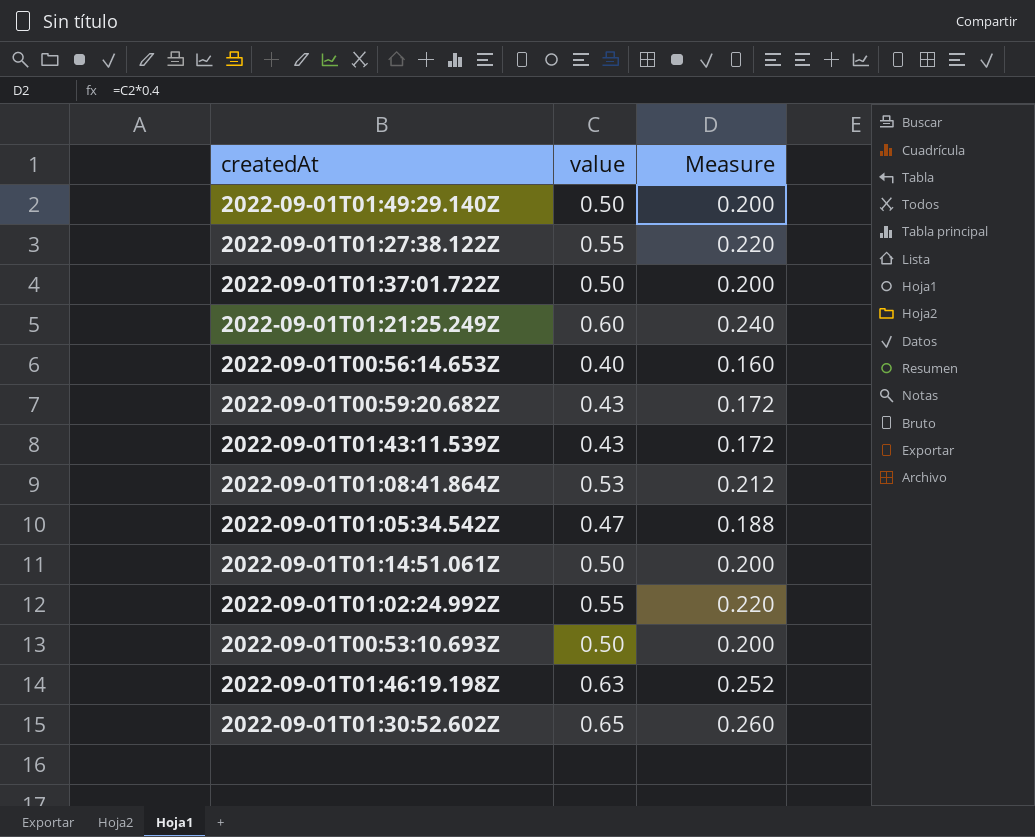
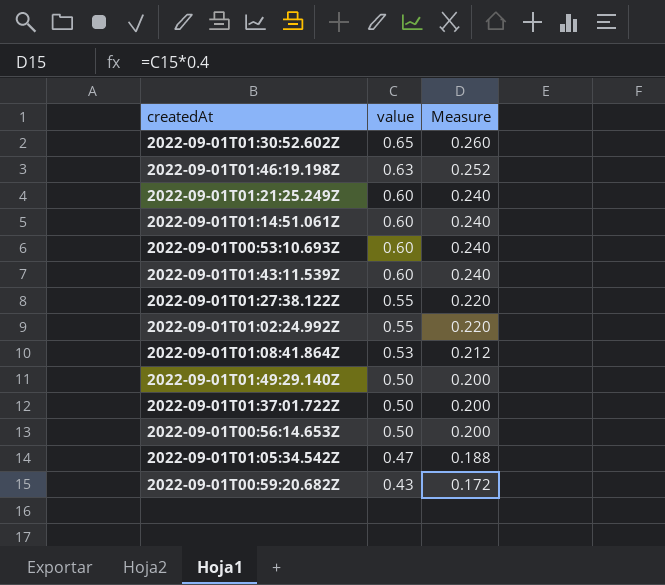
row order: none -> value descending
2022-09-01T01:14:51.061Z | value: 0.50 -> 0.60
2022-09-01T01:14:51.061Z | Measure: 0.200 -> 0.240
2022-09-01T00:53:10.693Z | value: 0.50 -> 0.60
2022-09-01T00:53:10.693Z | Measure: 0.200 -> 0.240
2022-09-01T01:43:11.539Z | value: 0.43 -> 0.60
2022-09-01T01:43:11.539Z | Measure: 0.172 -> 0.240
2022-09-01T00:56:14.653Z | value: 0.40 -> 0.50
2022-09-01T00:56:14.653Z | Measure: 0.160 -> 0.200

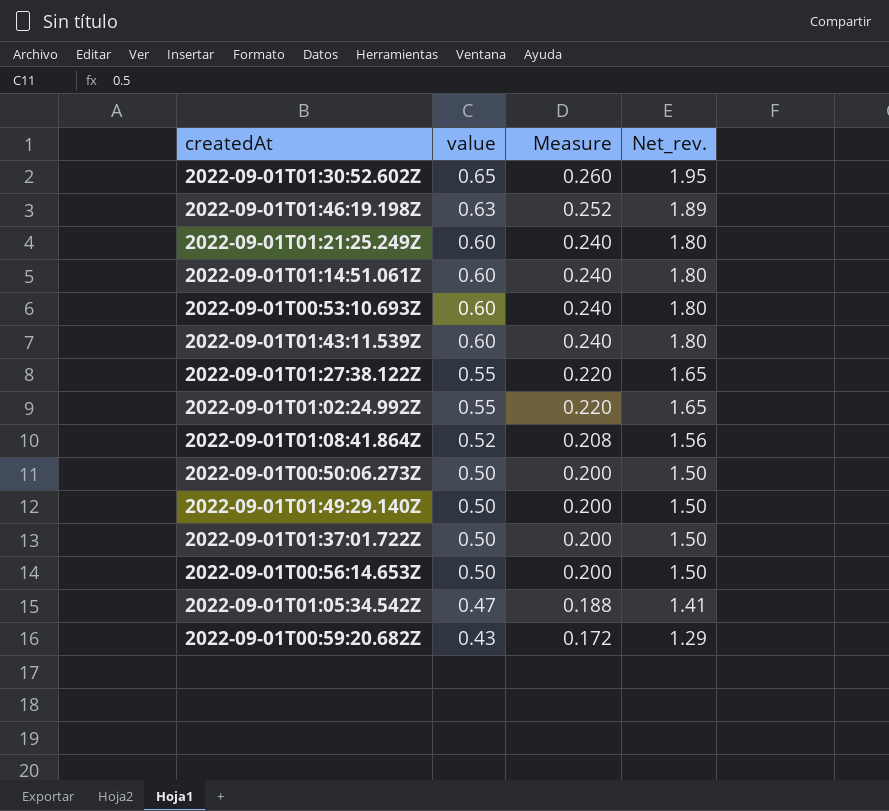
column Net_rev. | formula: none -> [value] * 3
2022-09-01T01:08:41.864Z | value: 0.53 -> 0.52
2022-09-01T01:08:41.864Z | Measure: 0.212 -> 0.208
row 2022-09-01T00:50:06.273Z: none -> 0.50 | 0.200 | 1.50

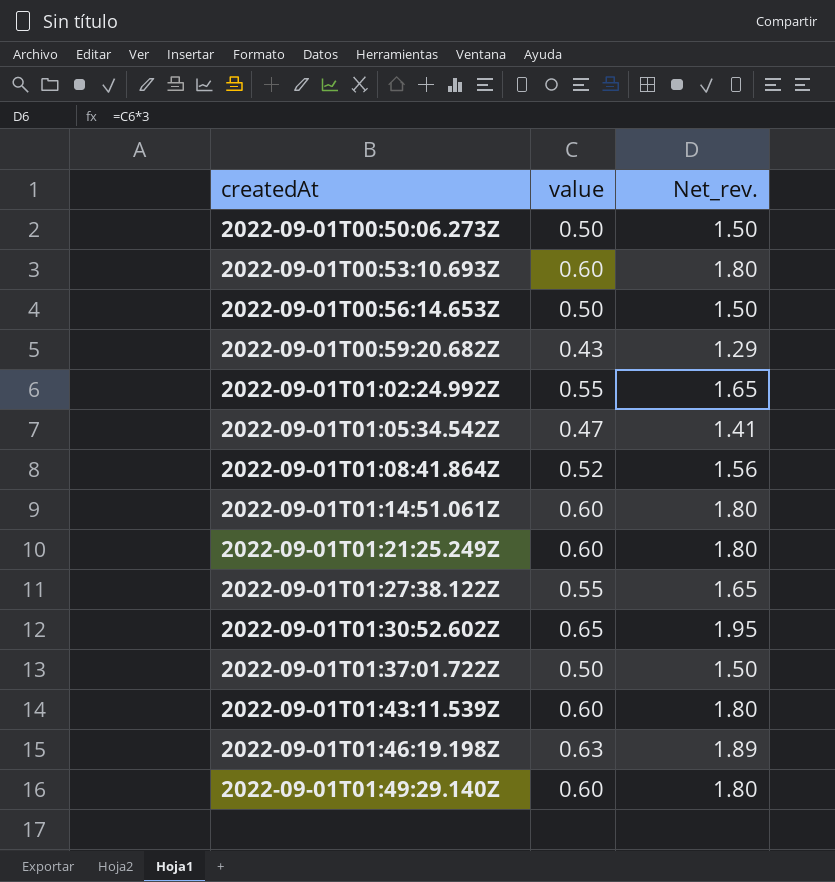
row order: value descending -> createdAt ascending
column Measure | formula: [value] * 0.4 -> none
2022-09-01T01:49:29.140Z | value: 0.50 -> 0.60
2022-09-01T01:49:29.140Z | Net_rev.: 1.50 -> 1.80

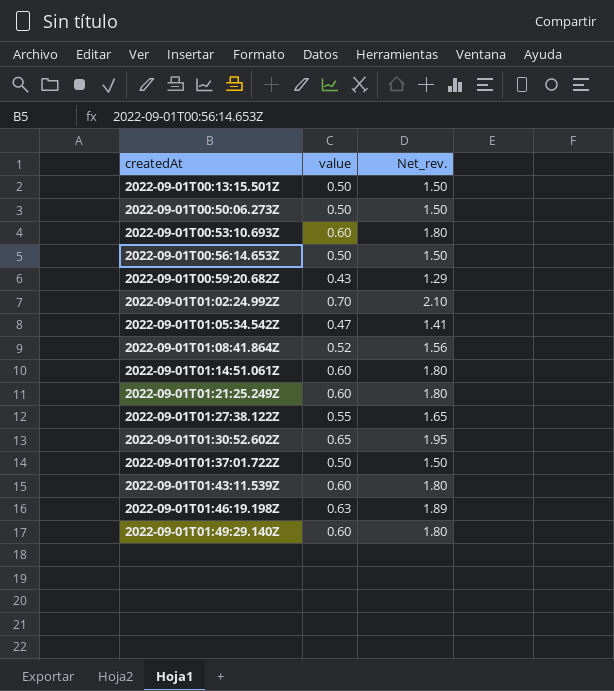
row 2022-09-01T00:13:15.501Z: none -> 0.50 | 1.50
2022-09-01T01:02:24.992Z | value: 0.55 -> 0.70
2022-09-01T01:02:24.992Z | Net_rev.: 1.65 -> 2.10

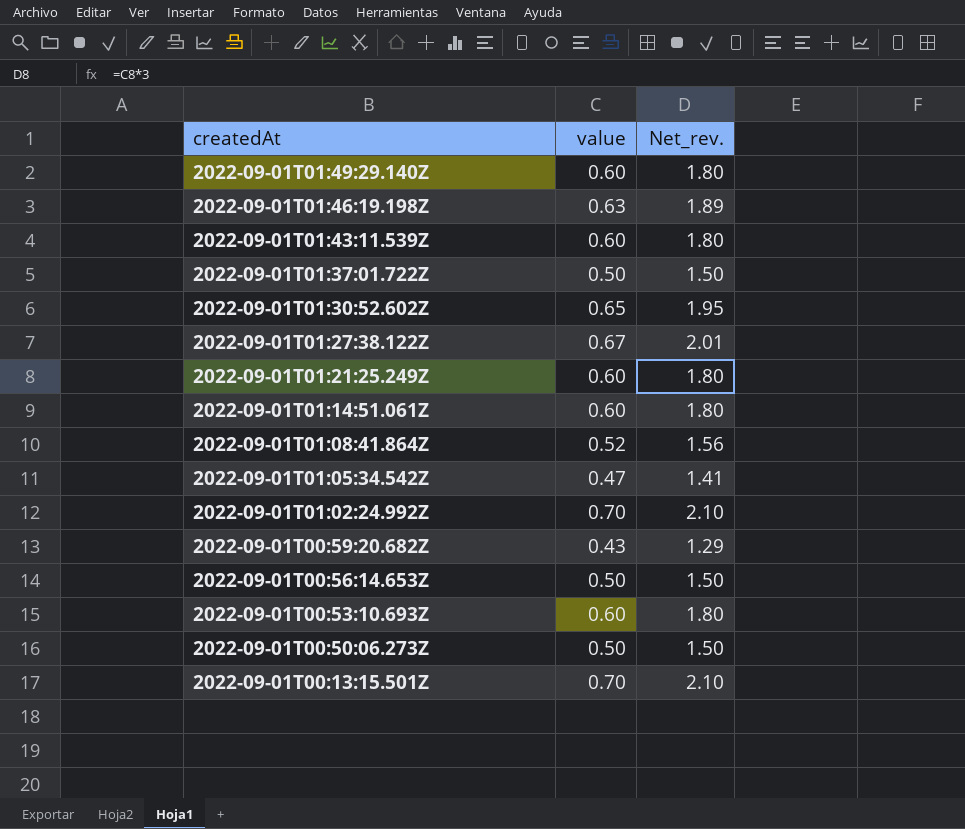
row order: createdAt ascending -> createdAt descending
2022-09-01T01:27:38.122Z | value: 0.55 -> 0.67
2022-09-01T01:27:38.122Z | Net_rev.: 1.65 -> 2.01
2022-09-01T00:13:15.501Z | value: 0.50 -> 0.70
2022-09-01T00:13:15.501Z | Net_rev.: 1.50 -> 2.10

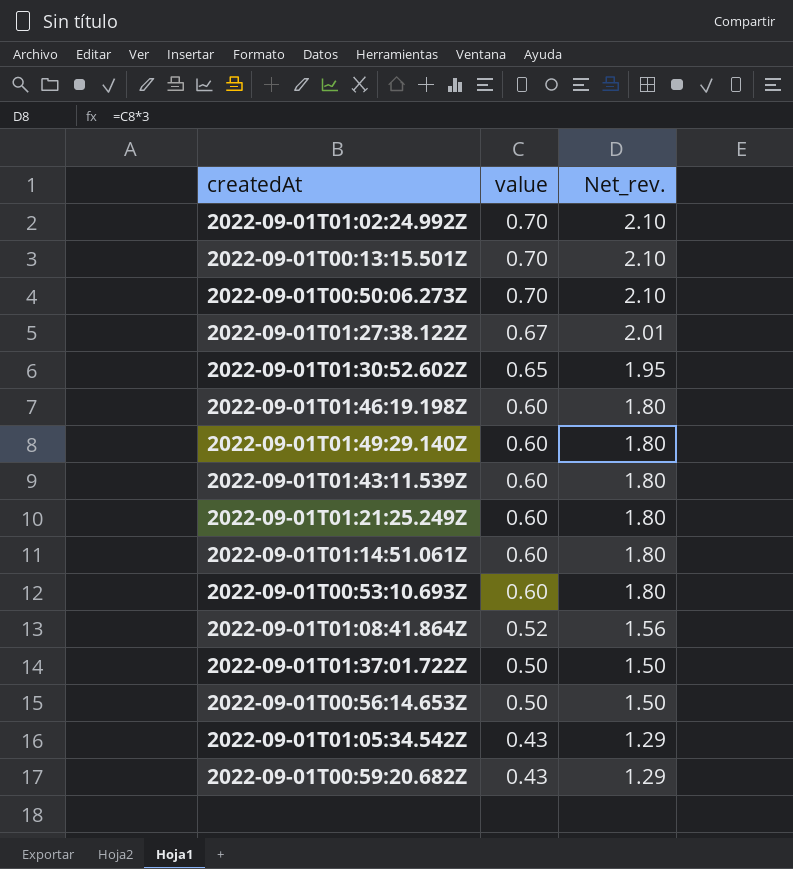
row order: createdAt descending -> value descending
2022-09-01T00:50:06.273Z | value: 0.50 -> 0.70
2022-09-01T00:50:06.273Z | Net_rev.: 1.50 -> 2.10
2022-09-01T01:46:19.198Z | value: 0.63 -> 0.60
2022-09-01T01:46:19.198Z | Net_rev.: 1.89 -> 1.80
2022-09-01T01:05:34.542Z | value: 0.47 -> 0.43
2022-09-01T01:05:34.542Z | Net_rev.: 1.41 -> 1.29

